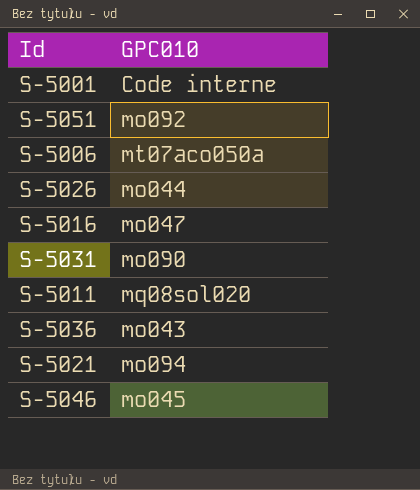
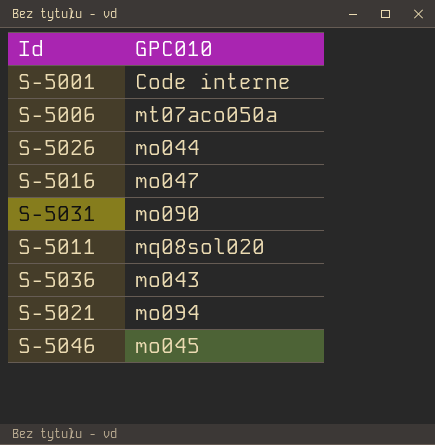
row S-5051: mo092 -> none

